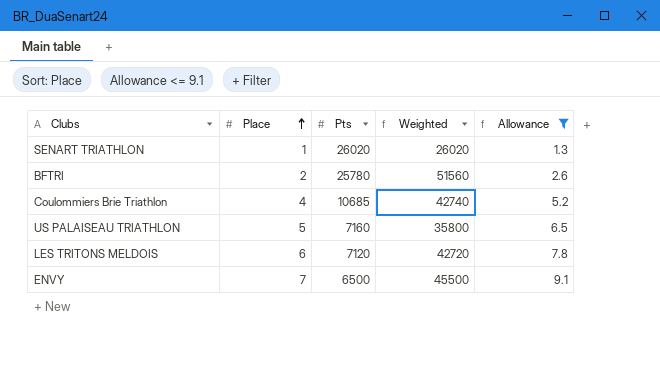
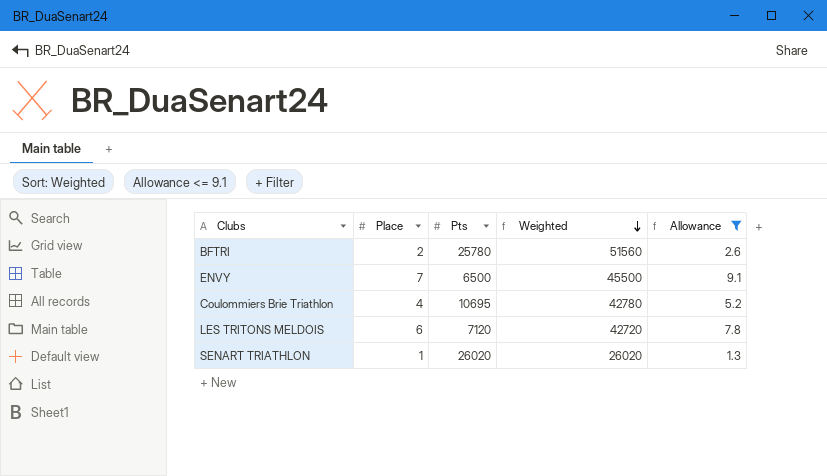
row order: Place ascending -> Weighted descending
row US PALAISEAU TRIATHLON: 5 | 7160 | 35800 | 6.5 -> none
Coulommiers Brie Triathlon | Pts: 10685 -> 10695
Coulommiers Brie Triathlon | Weighted: 42740 -> 42780

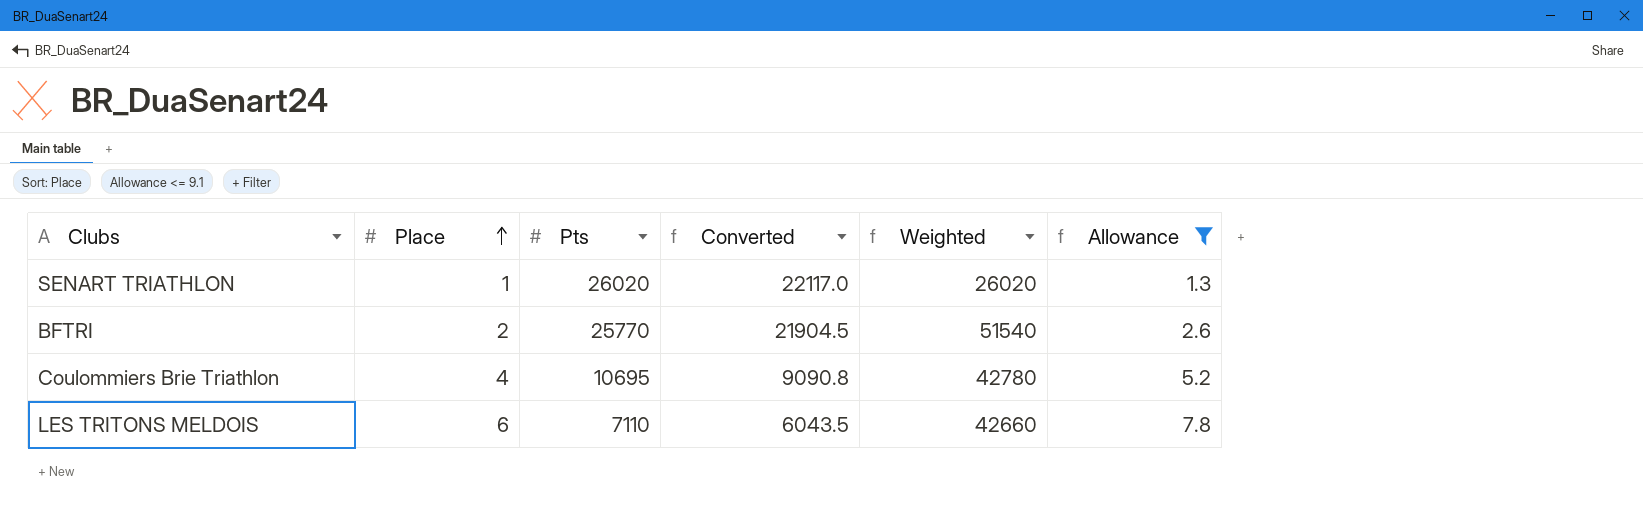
row order: Weighted descending -> Place ascending
column Converted | formula: none -> [Pts] * 0.85
row ENVY: 7 | 6500 | 45500 | 9.1 -> none
BFTRI | Pts: 25780 -> 25770
BFTRI | Weighted: 51560 -> 51540
LES TRITONS MELDOIS | Pts: 7120 -> 7110
LES TRITONS MELDOIS | Weighted: 42720 -> 42660

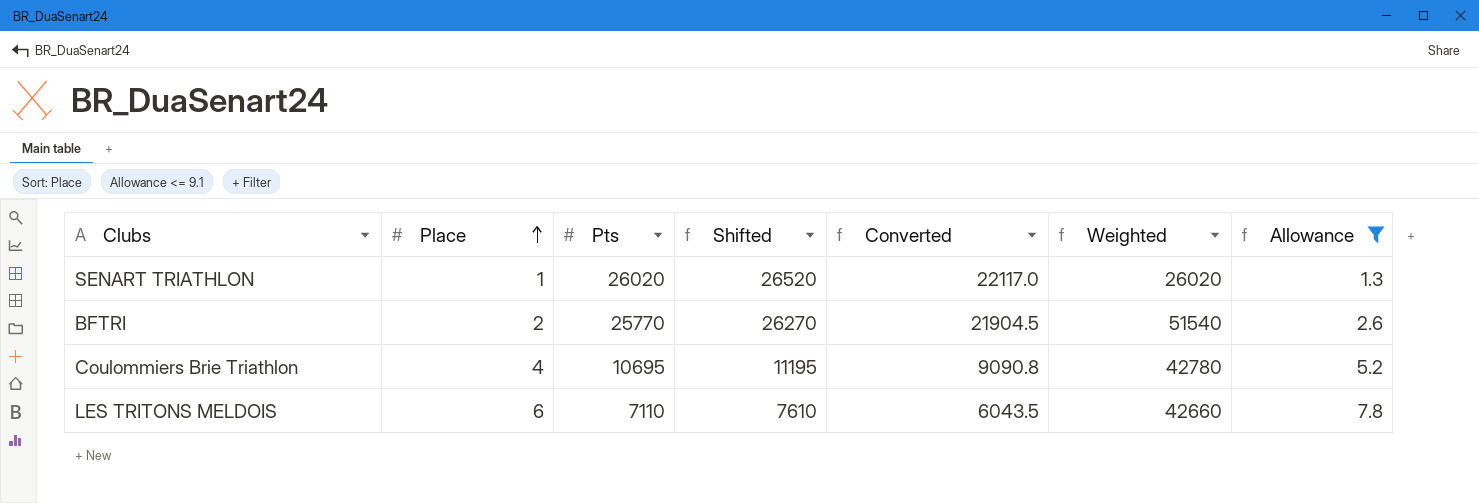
column Shifted | formula: none -> [Pts] + 500

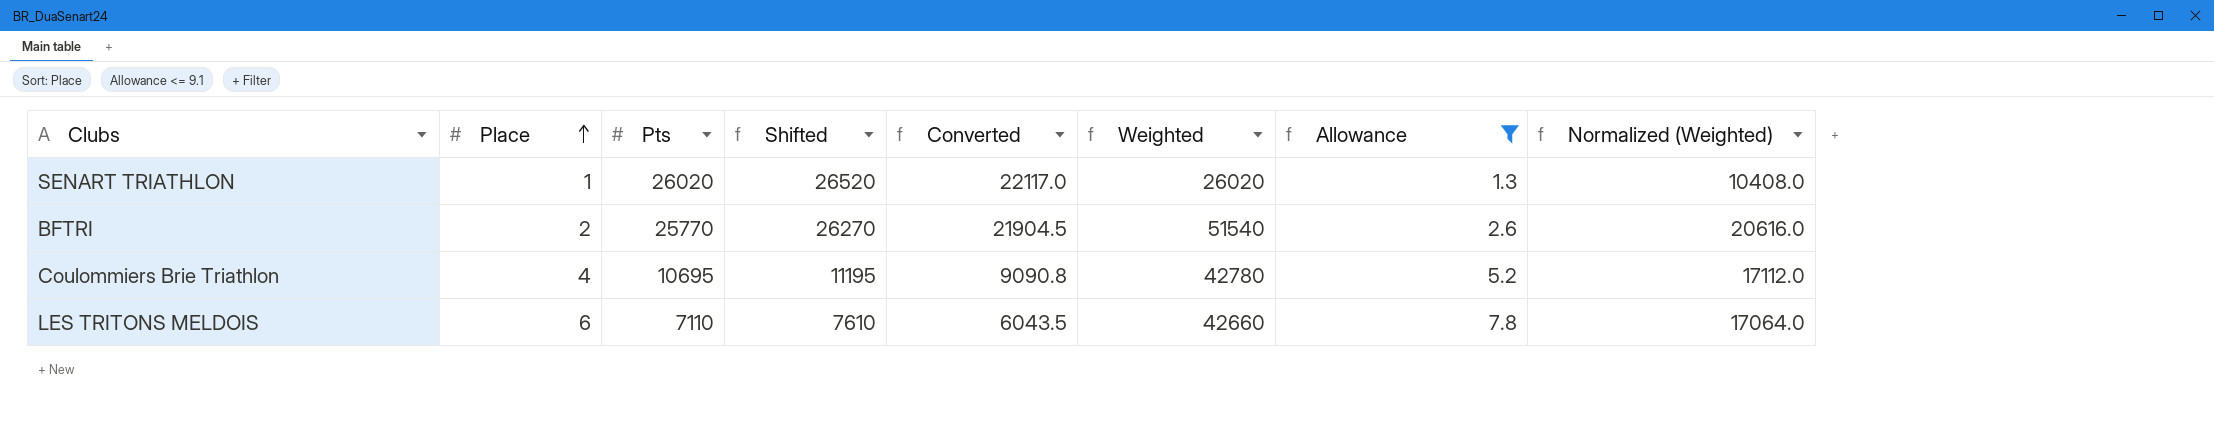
column Normalized (Weighted) | formula: none -> [Weighted] * 0.4

